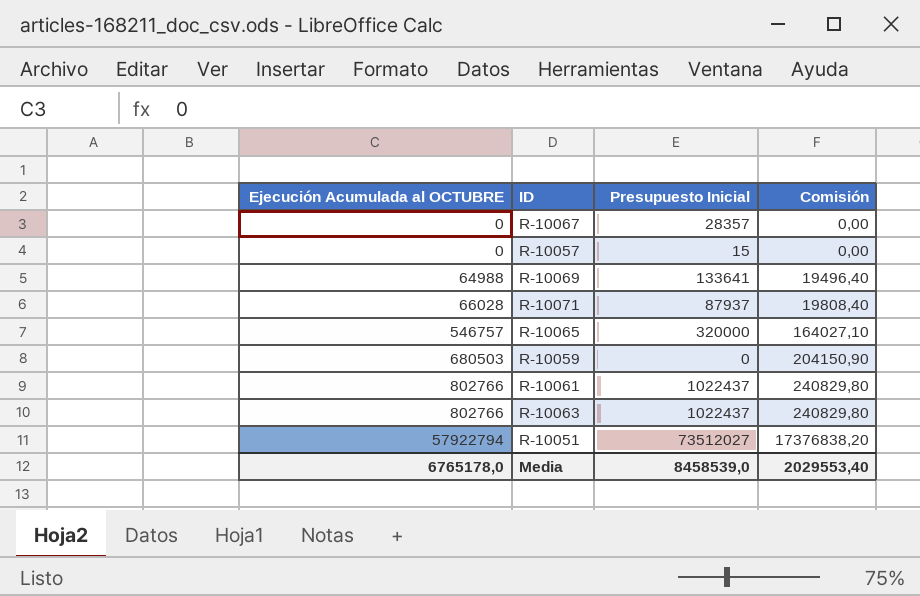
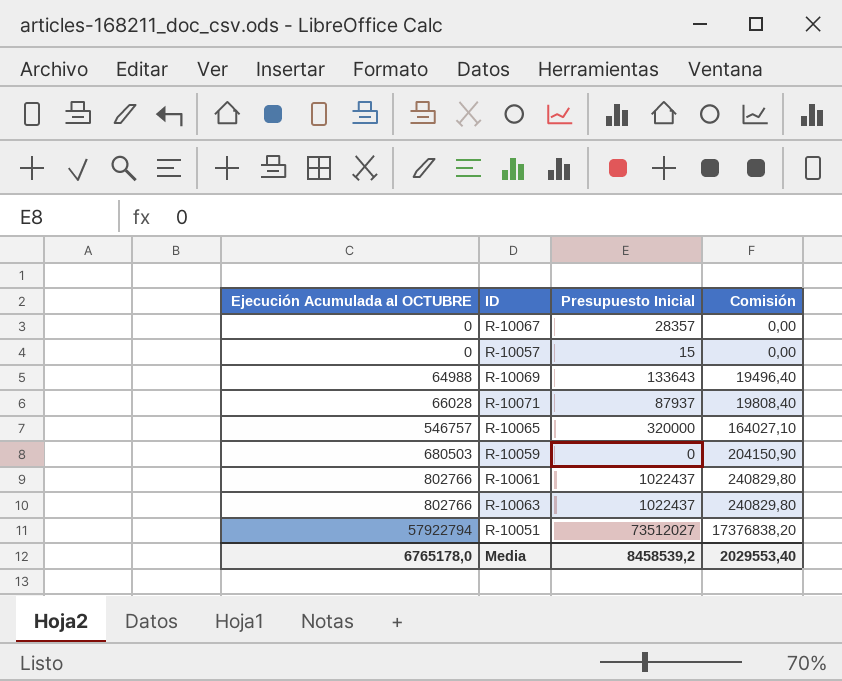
R-10069 | Presupuesto Inicial: 133641 -> 133643
Media | Presupuesto Inicial: 8458539,0 -> 8458539,2

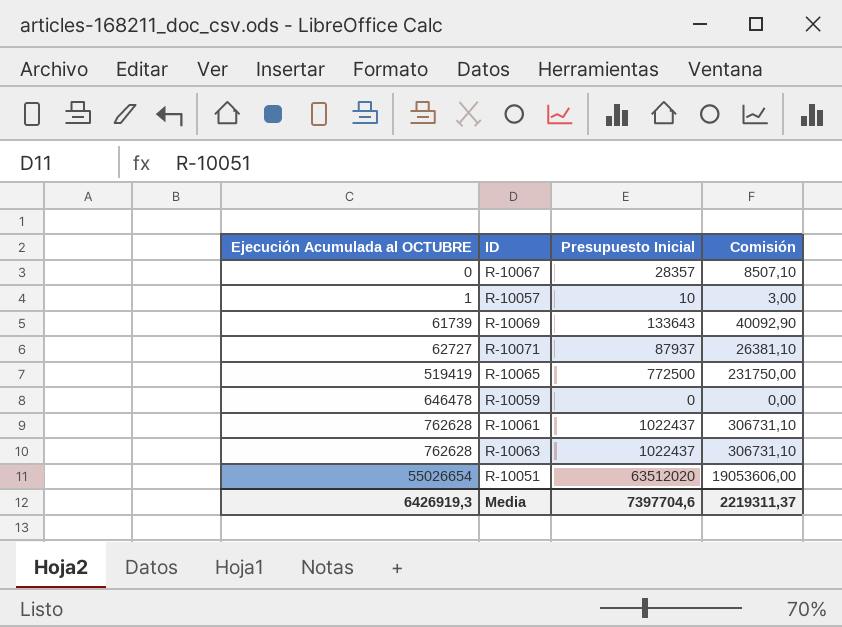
column Comisión | formula: [Ejecución Acumulada al OCTUBRE] * 0,3 -> [Presupuesto Inicial] * 0,3
R-10057 | Ejecución Acumulada al OCTUBRE: 0 -> 1
R-10057 | Presupuesto Inicial: 15 -> 10
R-10069 | Ejecución Acumulada al OCTUBRE: 64988 -> 61739
R-10071 | Ejecución Acumulada al OCTUBRE: 66028 -> 62727
R-10065 | Ejecución Acumulada al OCTUBRE: 546757 -> 519419
R-10065 | Presupuesto Inicial: 320000 -> 772500
R-10059 | Ejecución Acumulada al OCTUBRE: 680503 -> 646478
R-10061 | Ejecución Acumulada al OCTUBRE: 802766 -> 762628
R-10063 | Ejecución Acumulada al OCTUBRE: 802766 -> 762628
R-10051 | Ejecución Acumulada al OCTUBRE: 57922794 -> 55026654
R-10051 | Presupuesto Inicial: 73512027 -> 63512020
Media | Ejecución Acumulada al OCTUBRE: 6765178,0 -> 6426919,3
Media | Presupuesto Inicial: 8458539,2 -> 7397704,6
Media | Comisión: 2029553,40 -> 2219311,37

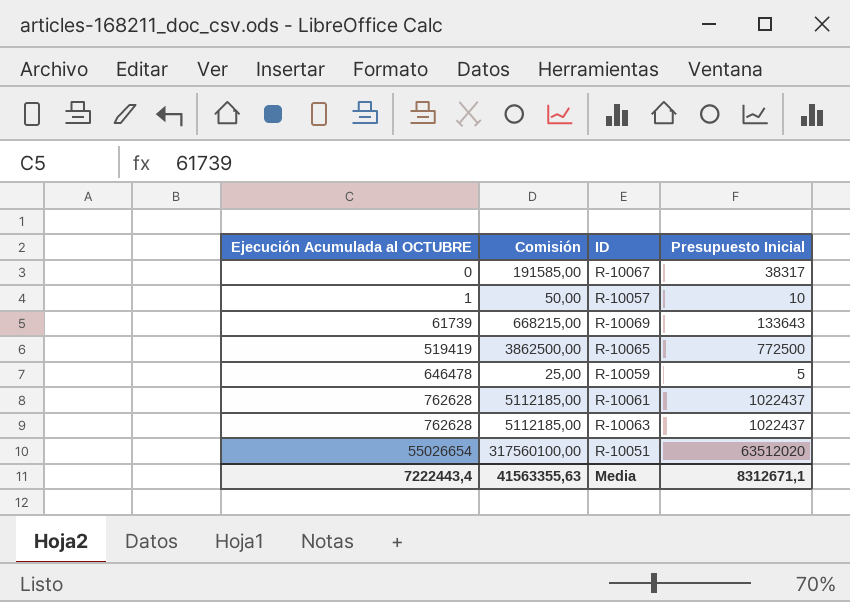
column Comisión | formula: [Presupuesto Inicial] * 0,3 -> [Presupuesto Inicial] * 5
column Comisión | position: 4 -> 2
row R-10071: 62727 | 87937 | 26381,10 -> none
R-10067 | Presupuesto Inicial: 28357 -> 38317
R-10059 | Presupuesto Inicial: 0 -> 5
Media | Ejecución Acumulada al OCTUBRE: 6426919,3 -> 7222443,4
Media | Comisión: 2219311,37 -> 41563355,63
Media | Presupuesto Inicial: 7397704,6 -> 8312671,1

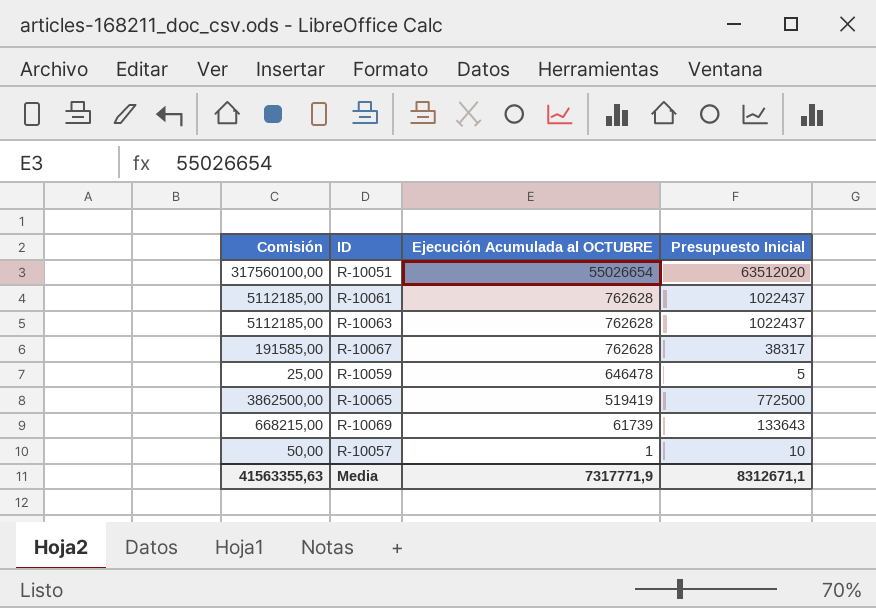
row order: Ejecución Acumulada al OCTUBRE ascending -> Ejecución Acumulada al OCTUBRE descending
column Ejecución Acumulada al OCTUBRE | position: 1 -> 3
R-10067 | Ejecución Acumulada al OCTUBRE: 0 -> 762628
Media | Ejecución Acumulada al OCTUBRE: 7222443,4 -> 7317771,9

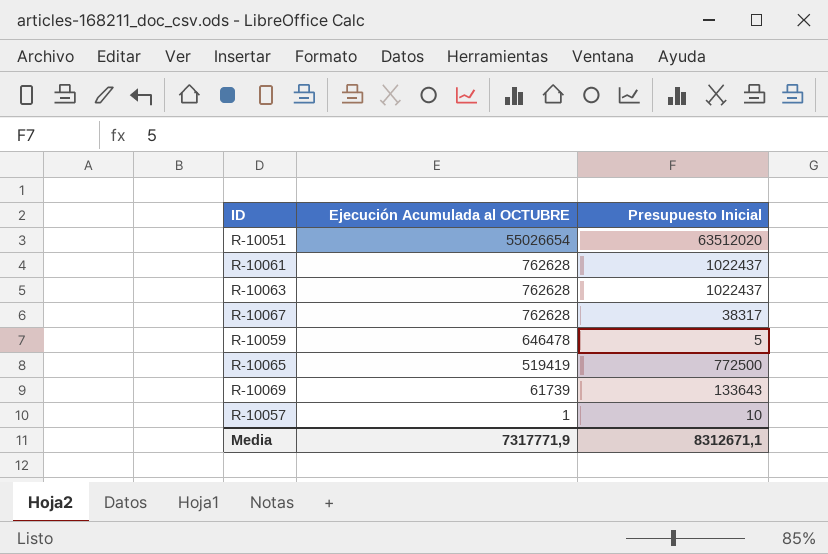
column Comisión | formula: [Presupuesto Inicial] * 5 -> none

